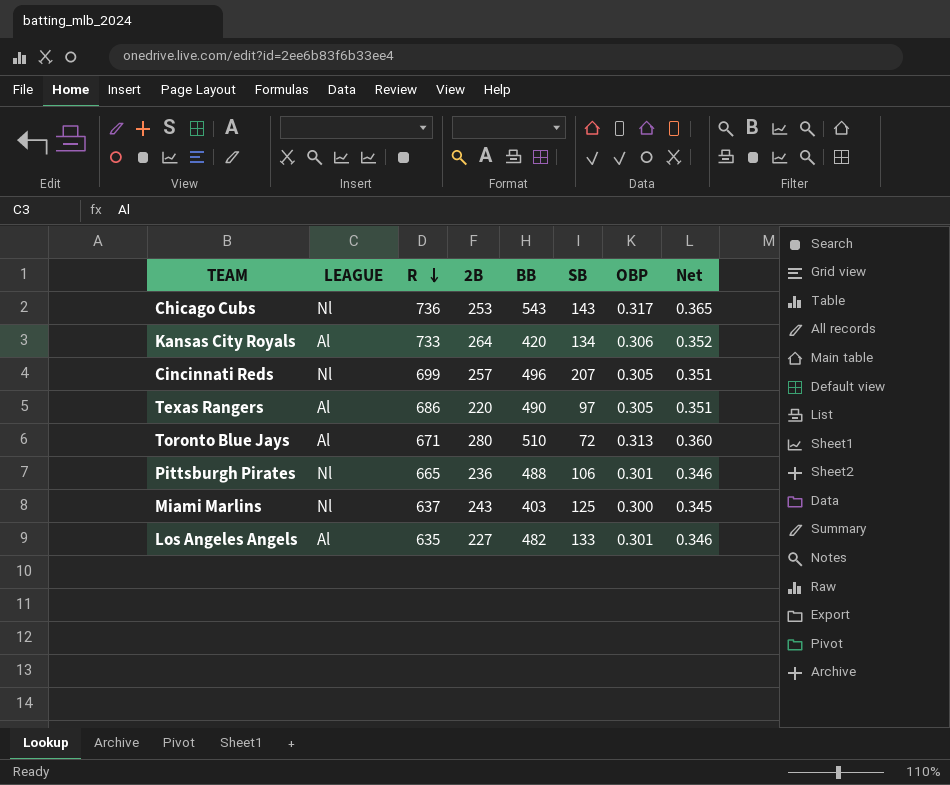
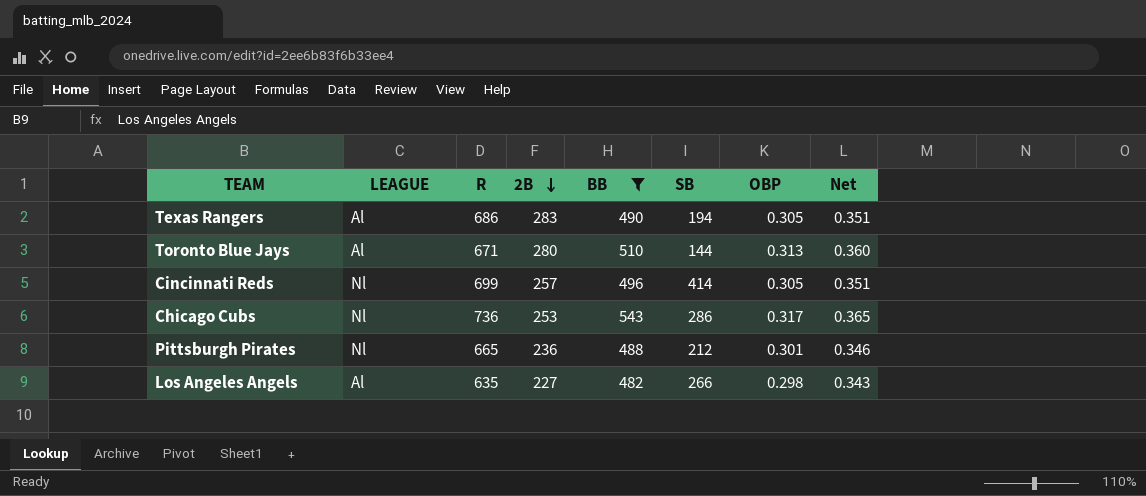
filter: none -> BB >= 482
row order: R descending -> 2B descending
Texas Rangers | 2B: 220 -> 283
Texas Rangers | SB: 97 -> 194
Toronto Blue Jays | SB: 72 -> 144
Cincinnati Reds | SB: 207 -> 414
Chicago Cubs | SB: 143 -> 286
Pittsburgh Pirates | SB: 106 -> 212
Los Angeles Angels | SB: 133 -> 266
Los Angeles Angels | OBP: 0.301 -> 0.298
Los Angeles Angels | Net: 0.346 -> 0.343

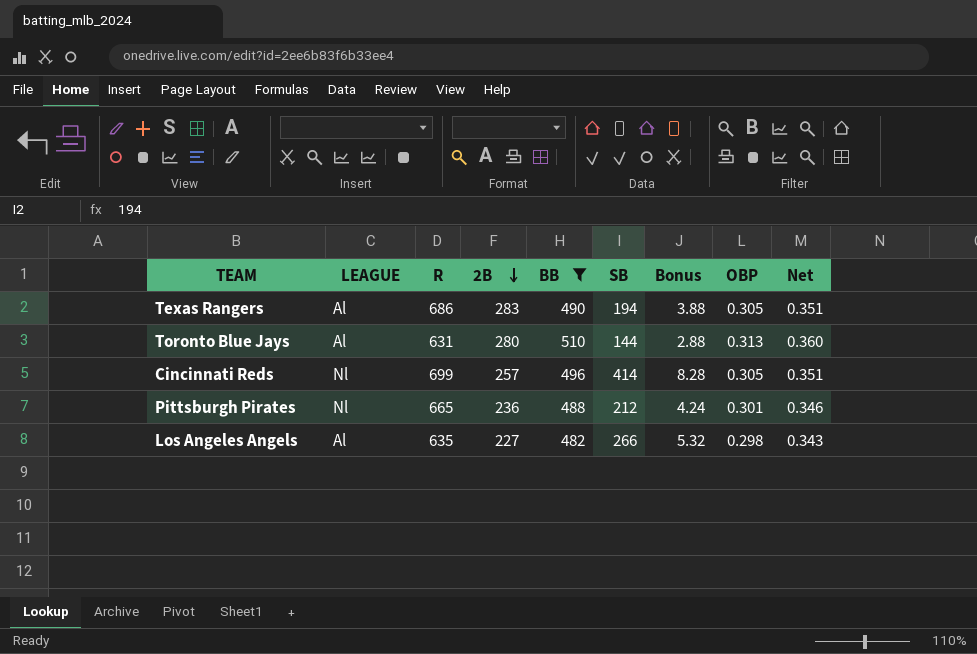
column Bonus | formula: none -> [SB] * 0.02
row Chicago Cubs: Nl | 736 | 253 | 543 | 286 | 0.317 | 0.365 -> none
Toronto Blue Jays | R: 671 -> 631

